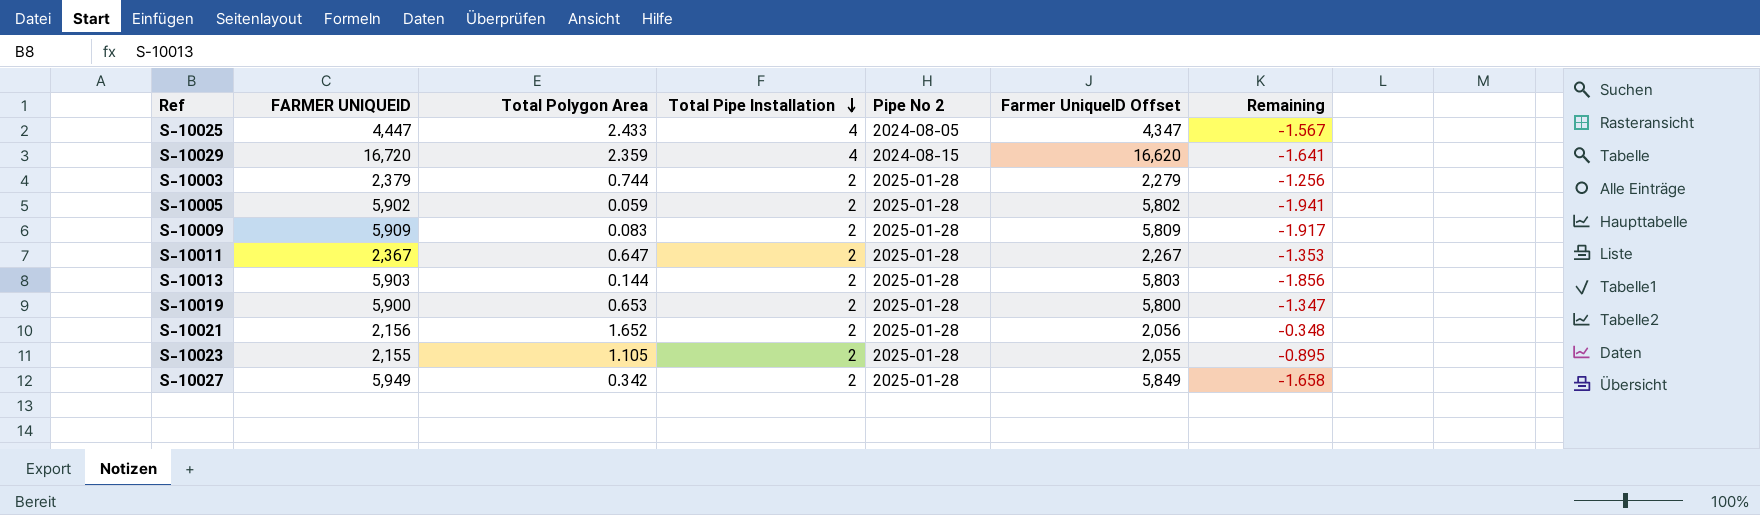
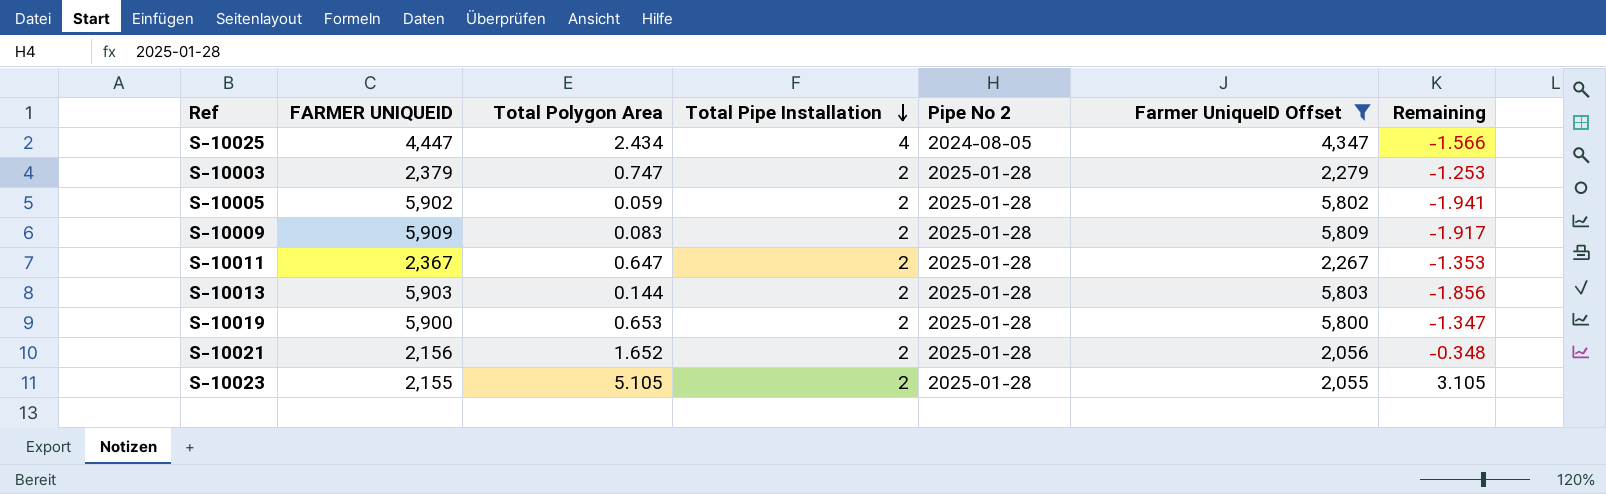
filter: none -> Farmer UniqueID Offset <= 5,809
S-10025 | Total Polygon Area: 2.433 -> 2.434
S-10025 | Remaining: -1.567 -> -1.566
S-10003 | Total Polygon Area: 0.744 -> 0.747
S-10003 | Remaining: -1.256 -> -1.253
S-10023 | Total Polygon Area: 1.105 -> 5.105
S-10023 | Remaining: -0.895 -> 3.105

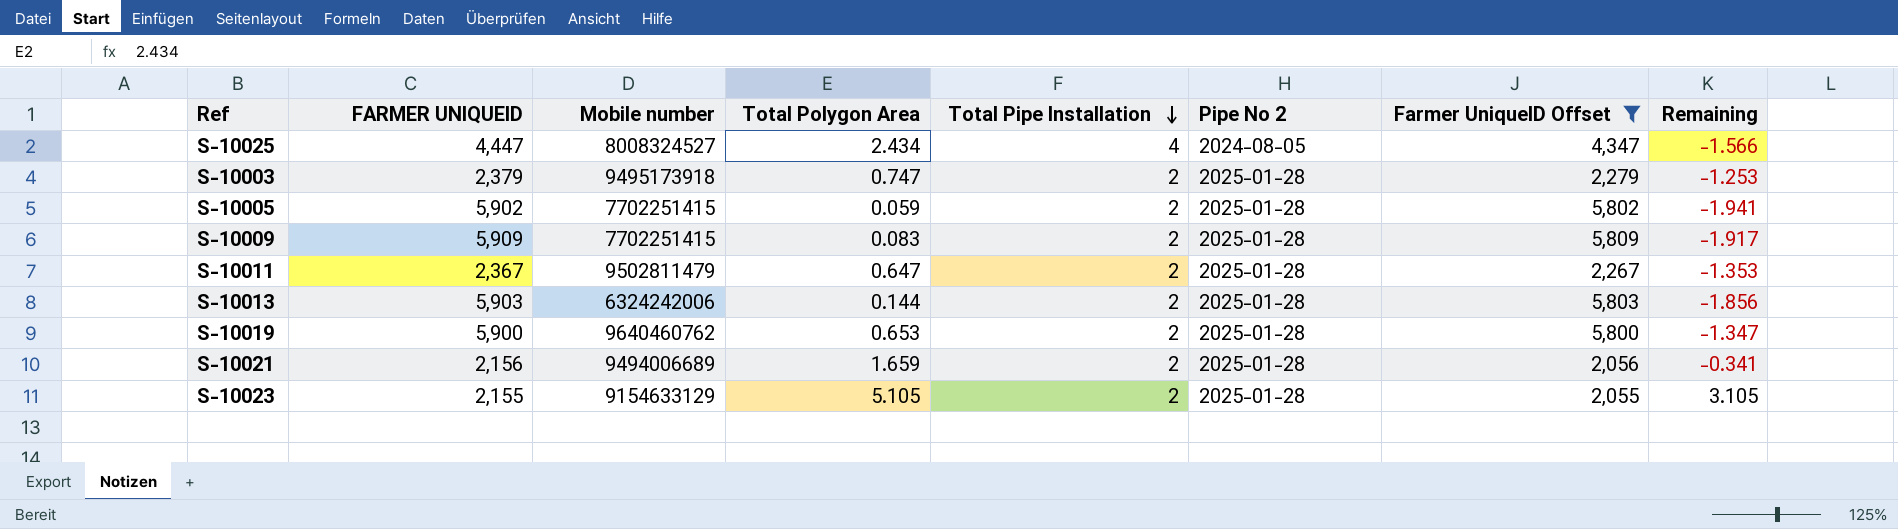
column Mobile number | position: none -> 3
S-10021 | Total Polygon Area: 1.652 -> 1.659
S-10021 | Remaining: -0.348 -> -0.341

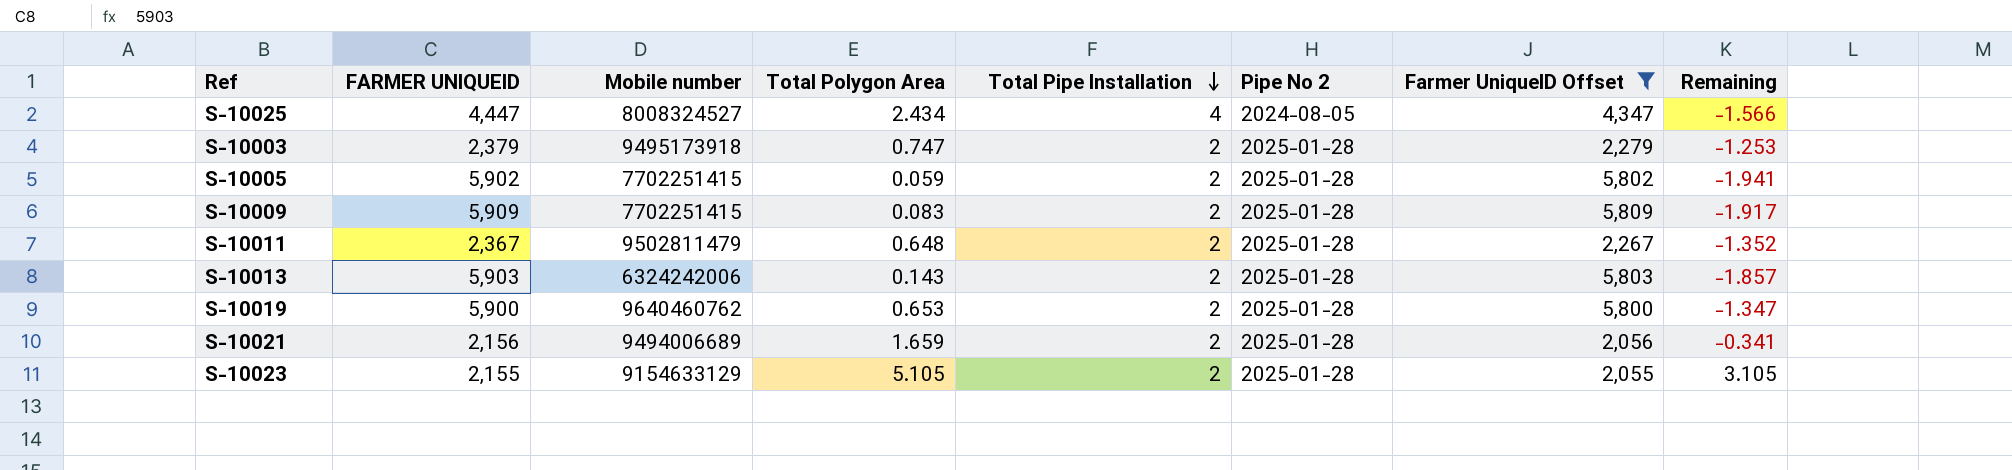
S-10011 | Total Polygon Area: 0.647 -> 0.648
S-10011 | Remaining: -1.353 -> -1.352
S-10013 | Total Polygon Area: 0.144 -> 0.143
S-10013 | Remaining: -1.856 -> -1.857

